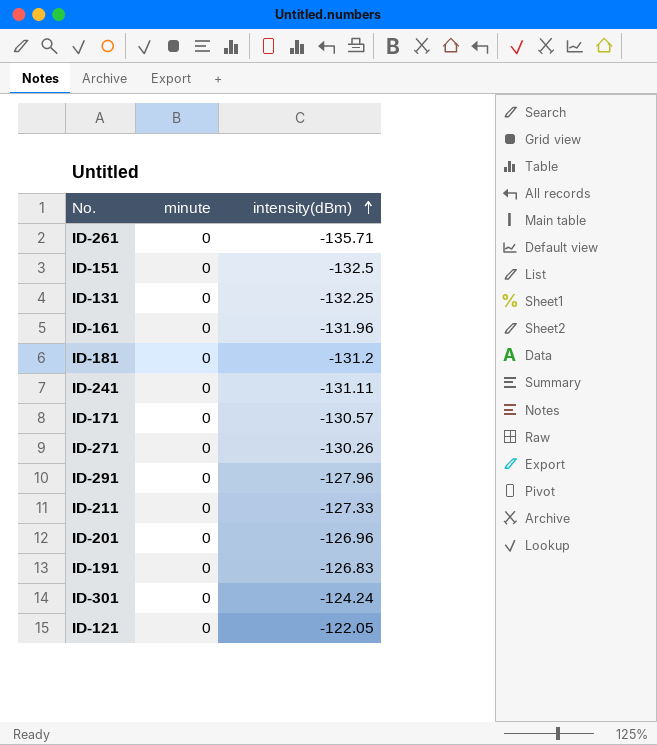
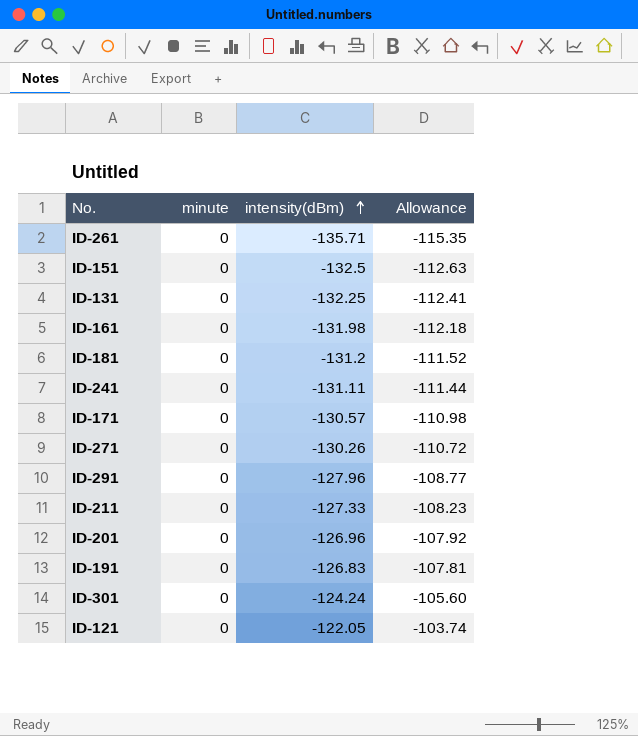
column Allowance | formula: none -> [intensity(dBm)] * 0.85
ID-161 | intensity(dBm): -131.96 -> -131.98

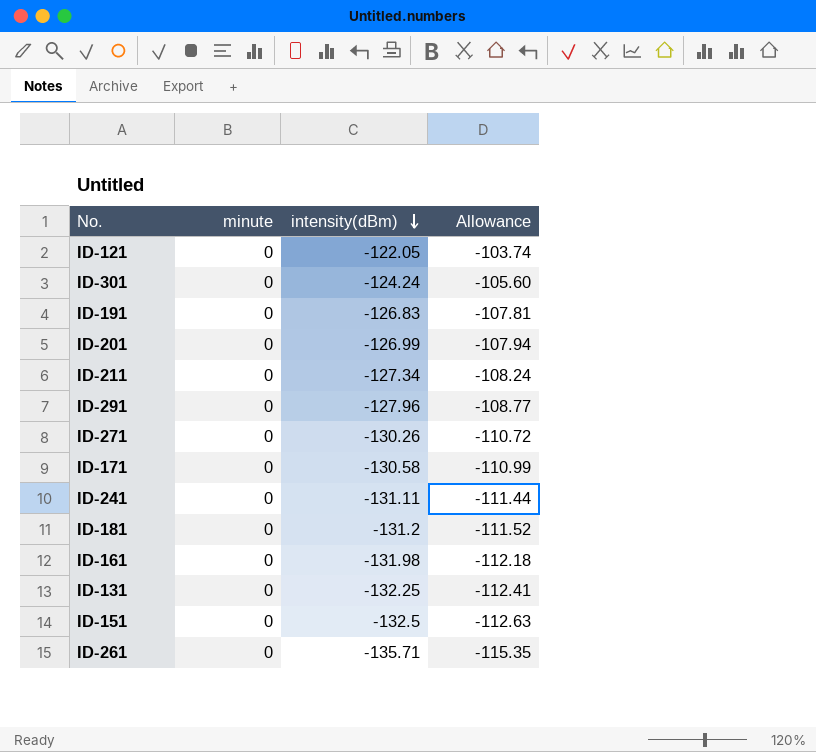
row order: intensity(dBm) ascending -> intensity(dBm) descending
ID-201 | intensity(dBm): -126.96 -> -126.99
ID-201 | Allowance: -107.92 -> -107.94
ID-211 | intensity(dBm): -127.33 -> -127.34
ID-211 | Allowance: -108.23 -> -108.24
ID-171 | intensity(dBm): -130.57 -> -130.58
ID-171 | Allowance: -110.98 -> -110.99

